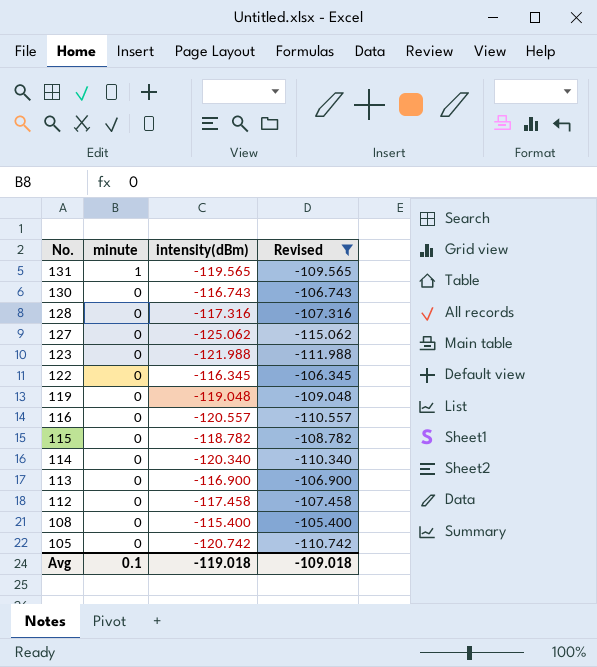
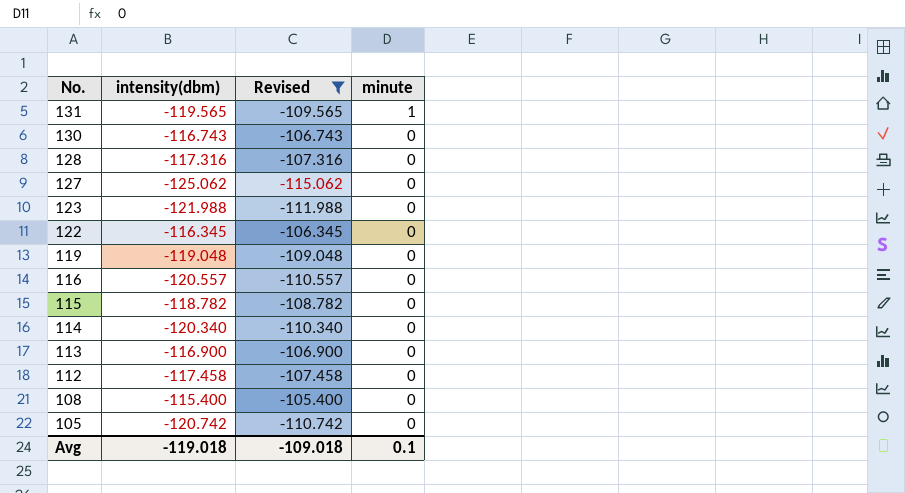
column name: intensity(dBm) -> intensity(dbm)
column minute | position: 2 -> 4

